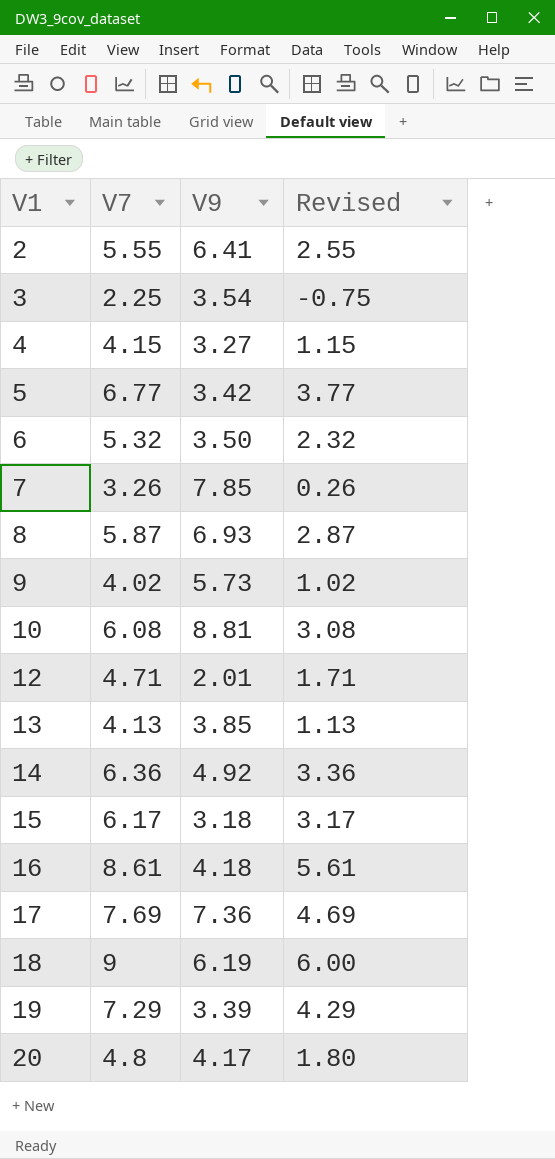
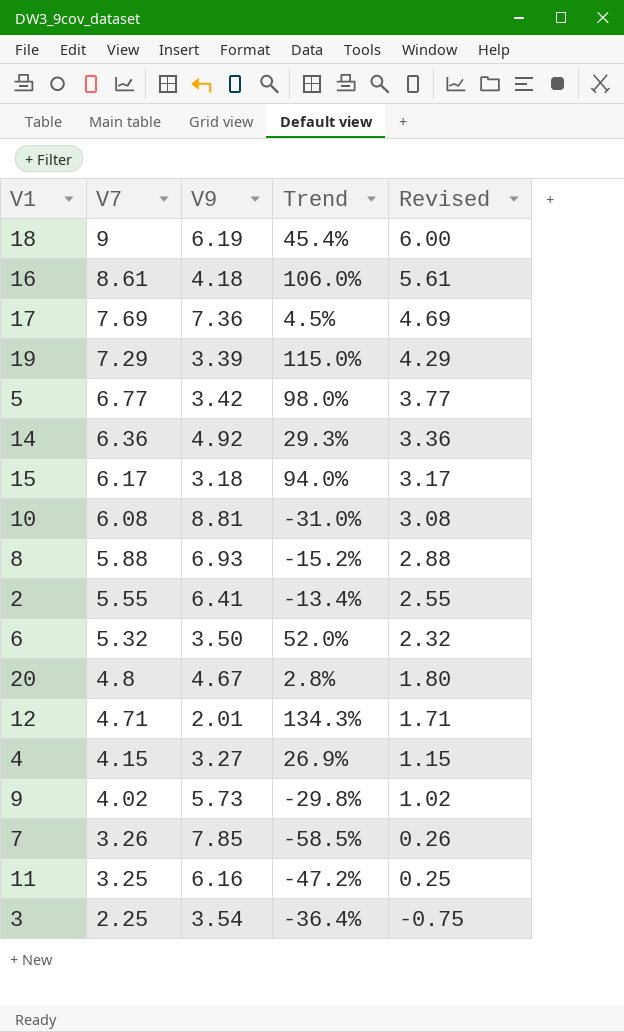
row order: V1 ascending -> V7 descending
column Trend | formula: none -> ([V7] - [V9]) / [V9]
row 13: 4.13 | 3.85 | 1.13 -> none
8 | V7: 5.87 -> 5.88
8 | Revised: 2.87 -> 2.88
20 | V9: 4.17 -> 4.67
row 11: none -> 3.25 | 6.16 | -47.2% | 0.25

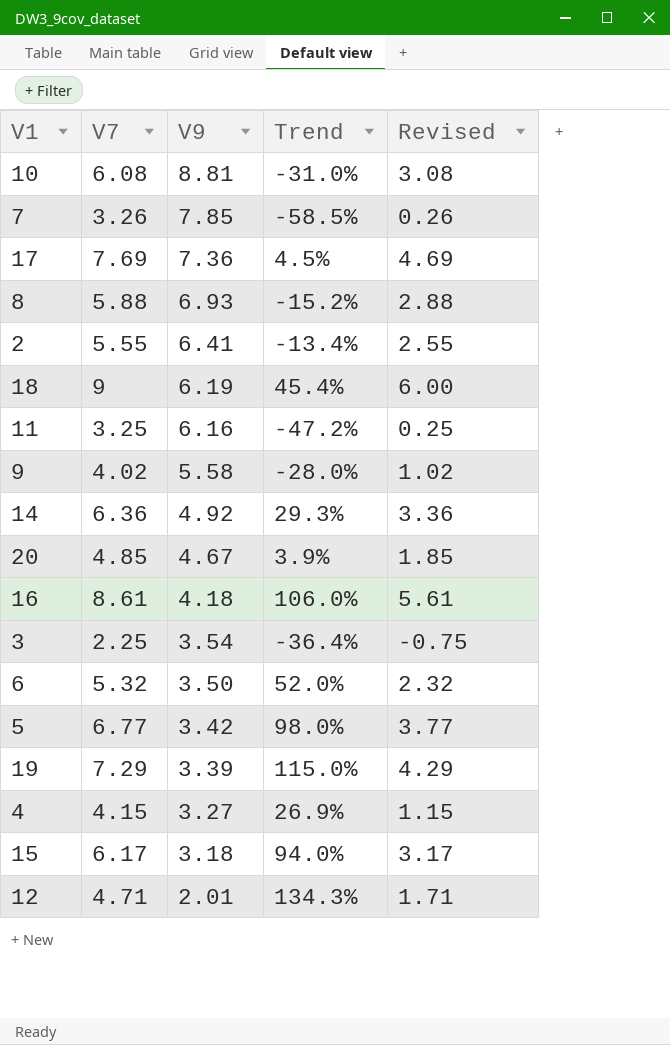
row order: V7 descending -> V9 descending
9 | V9: 5.73 -> 5.58
9 | Trend: -29.8% -> -28.0%
20 | V7: 4.8 -> 4.85
20 | Trend: 2.8% -> 3.9%
20 | Revised: 1.80 -> 1.85

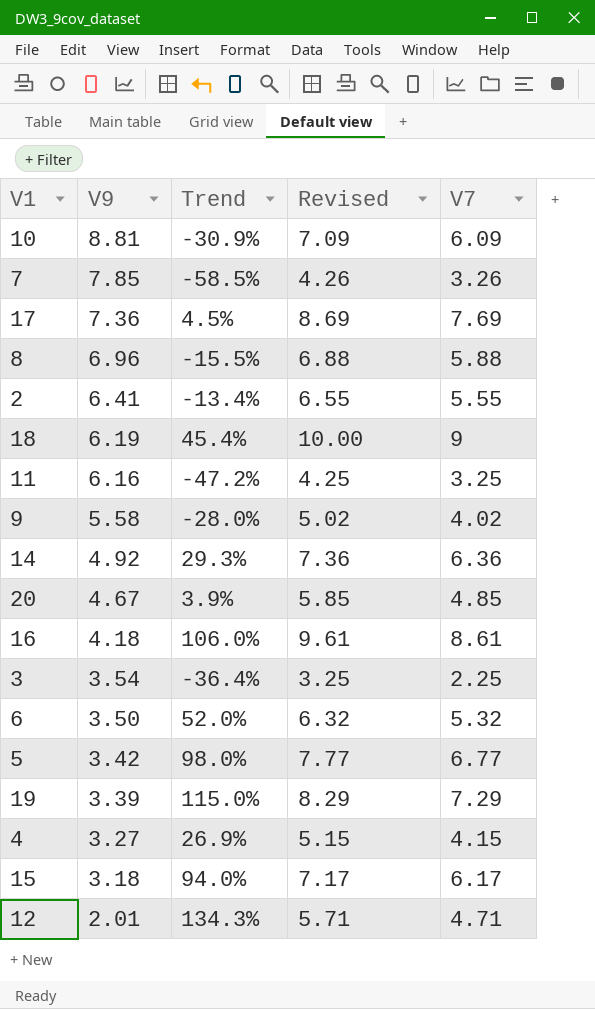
column Revised | formula: [V7] - 3 -> [V7] + 1
column V7 | position: 2 -> 5
10 | Trend: -31.0% -> -30.9%
10 | V7: 6.08 -> 6.09
8 | V9: 6.93 -> 6.96
8 | Trend: -15.2% -> -15.5%

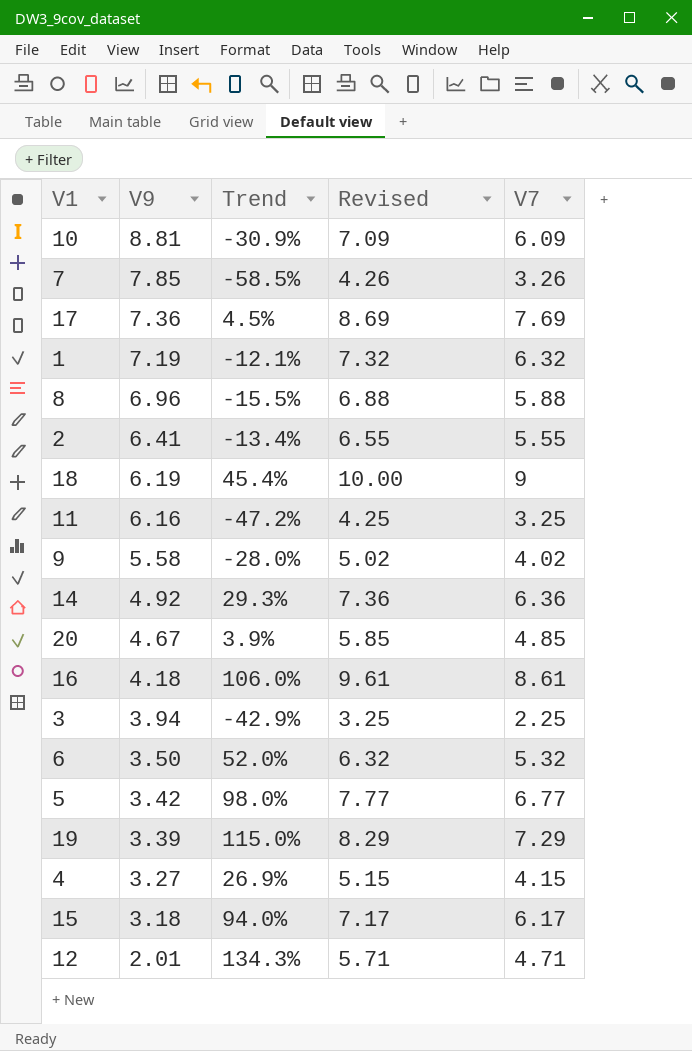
row 1: none -> 7.19 | -12.1% | 7.32 | 6.32
3 | V9: 3.54 -> 3.94
3 | Trend: -36.4% -> -42.9%

